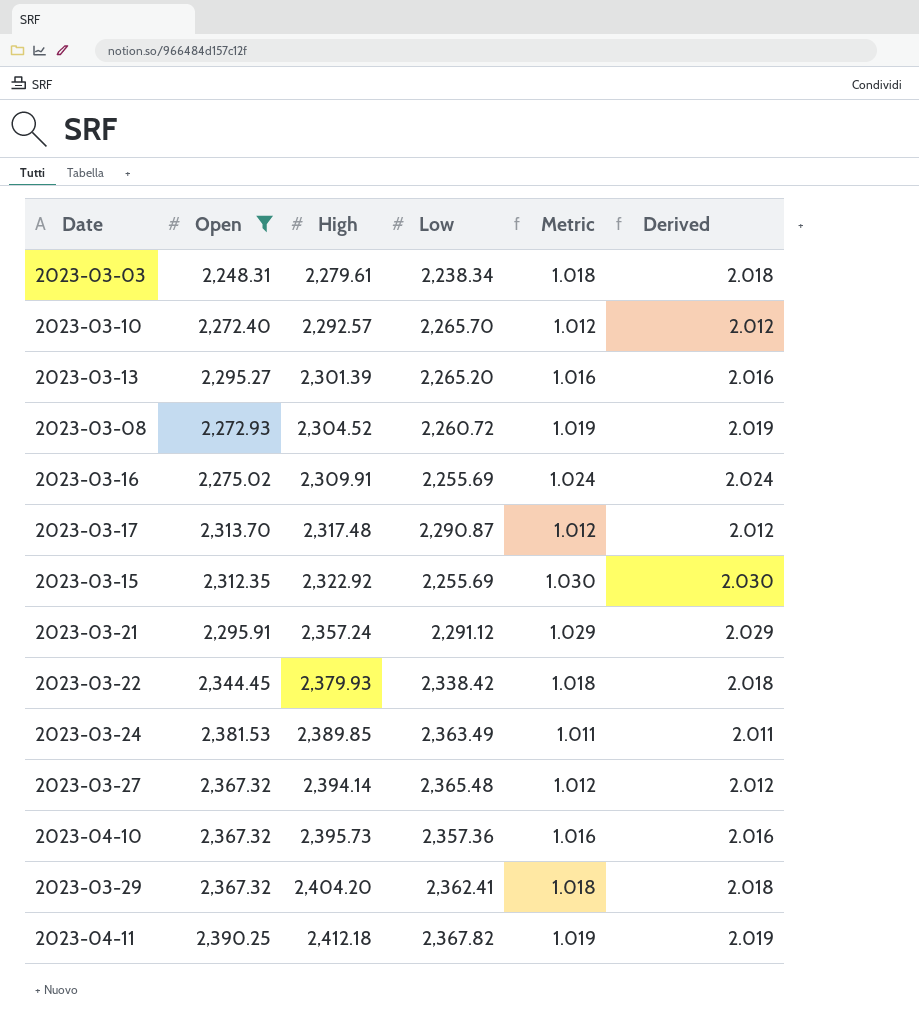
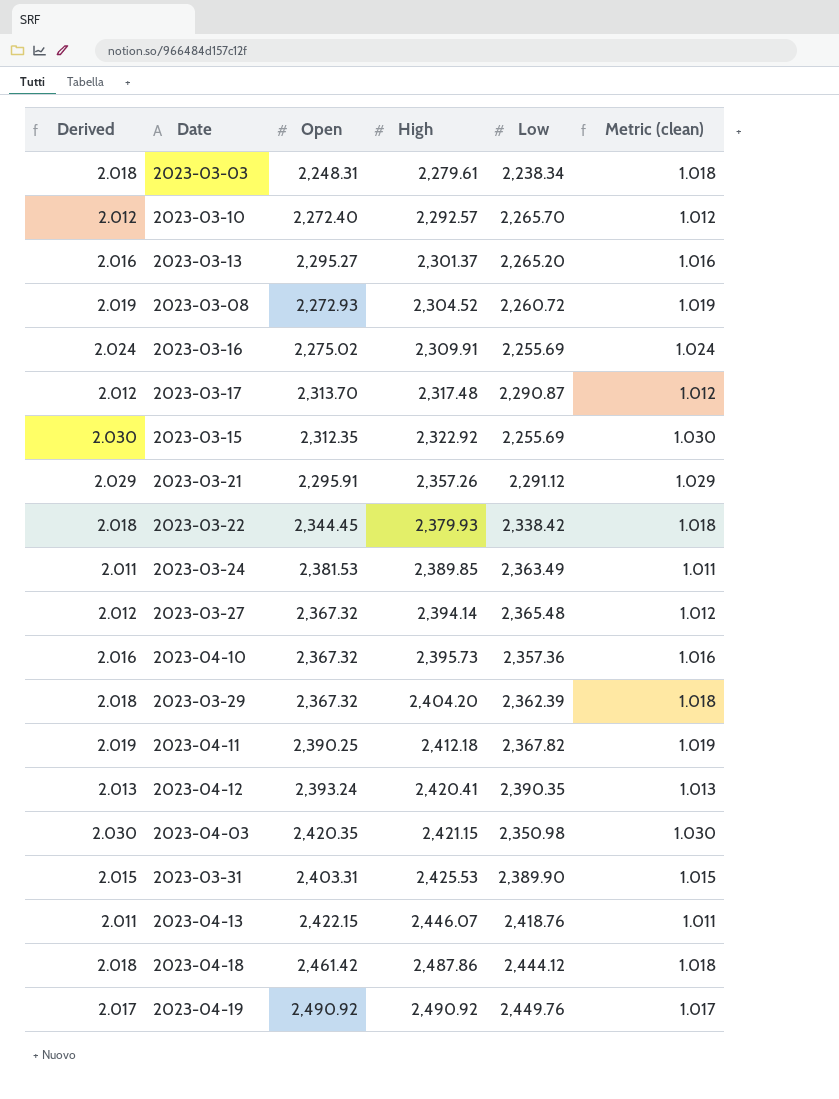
filter: Open <= 2,390.25 -> none
column Derived | position: 6 -> 1
column name: Metric -> Metric (clean)
2023-03-13 | High: 2,301.39 -> 2,301.37
2023-03-21 | High: 2,357.24 -> 2,357.26
2023-03-29 | Low: 2,362.41 -> 2,362.39

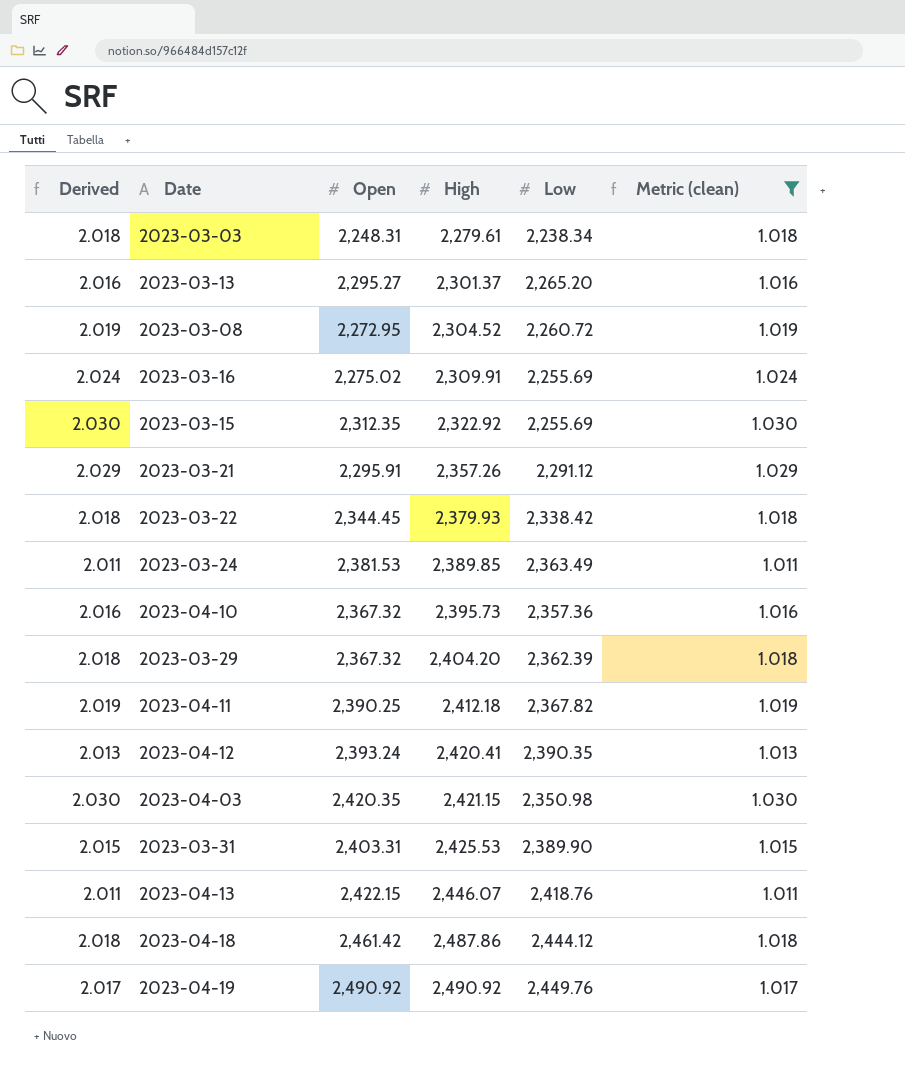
filter: none -> Metric (clean) != 1.012
2023-03-08 | Open: 2,272.93 -> 2,272.95

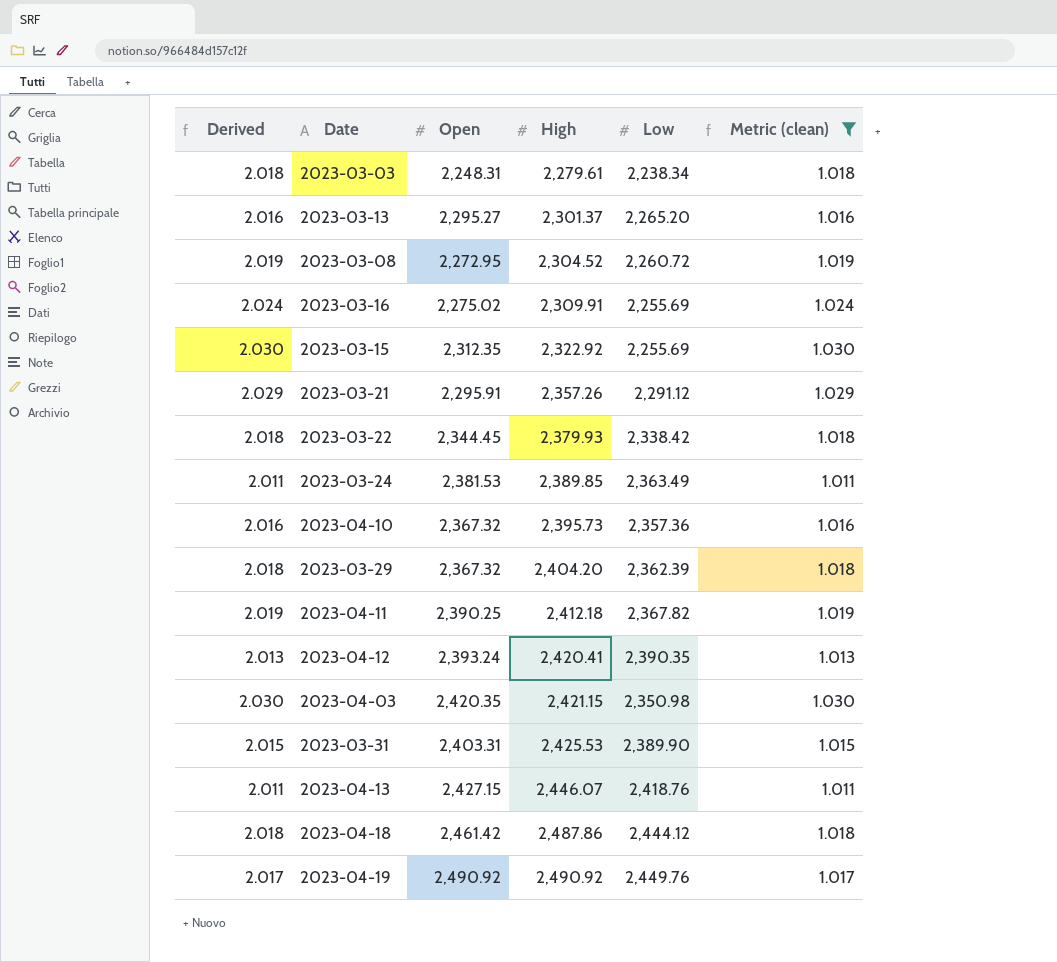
2023-04-13 | Open: 2,422.15 -> 2,427.15

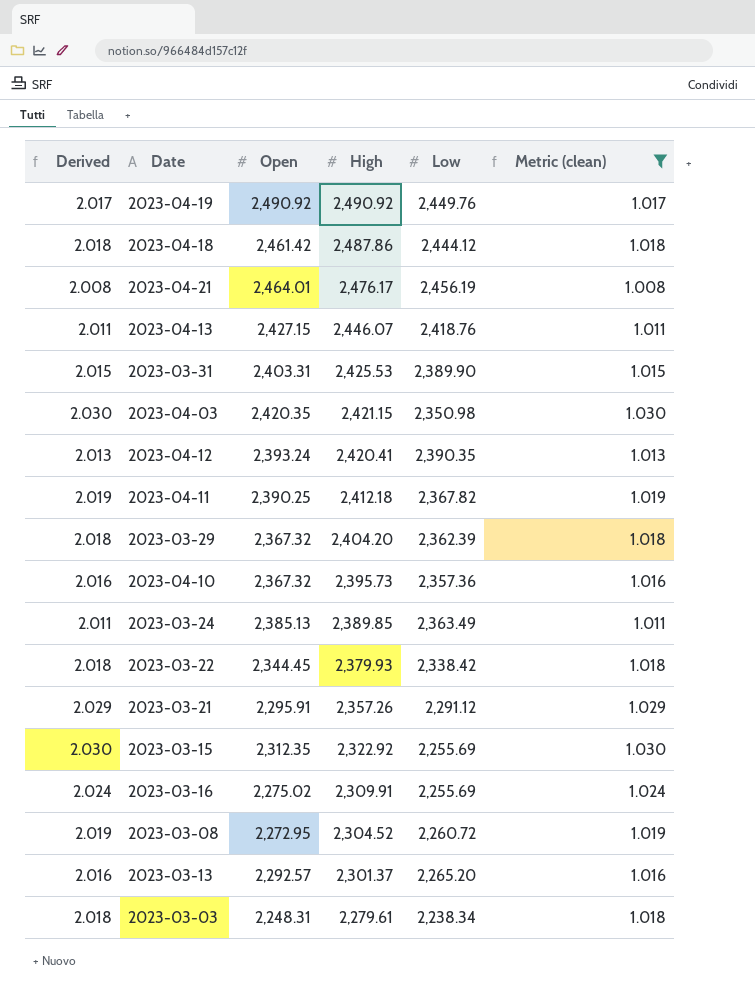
row order: High ascending -> High descending
row 2023-04-21: none -> 2.008 | 2,464.01 | 2,476.17 | 2,456.19 | 1.008
2023-03-24 | Open: 2,381.53 -> 2,385.13
2023-03-13 | Open: 2,295.27 -> 2,292.57

